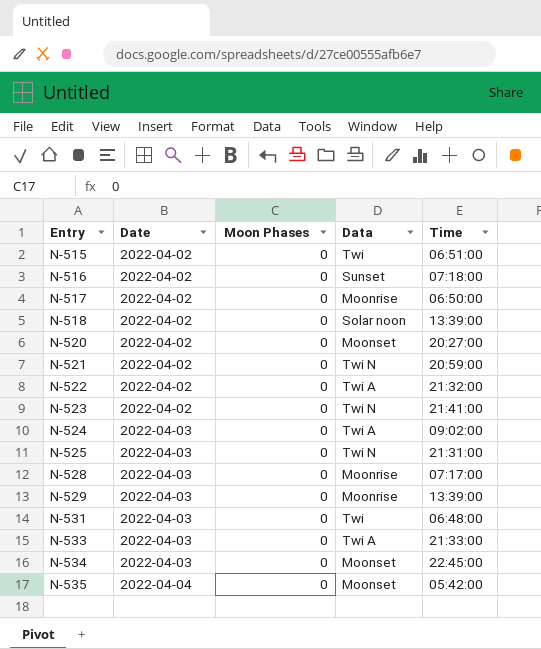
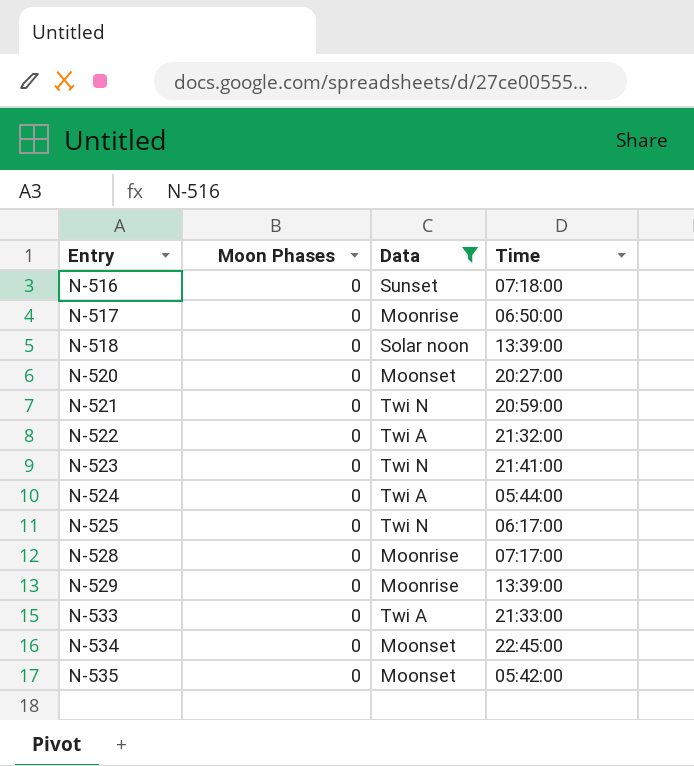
filter: none -> Data != Twi
column Date | position: 2 -> none
N-524 | Time: 09:02:00 -> 05:44:00
N-525 | Time: 21:31:00 -> 06:17:00

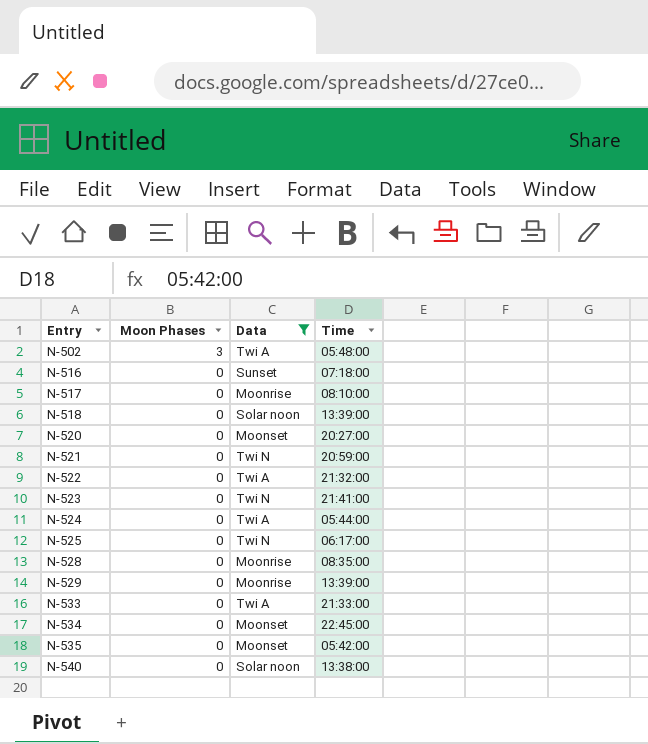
row N-502: none -> 3 | Twi A | 05:48:00
N-517 | Time: 06:50:00 -> 08:10:00
N-528 | Time: 07:17:00 -> 08:35:00
row N-540: none -> 0 | Solar noon | 13:38:00

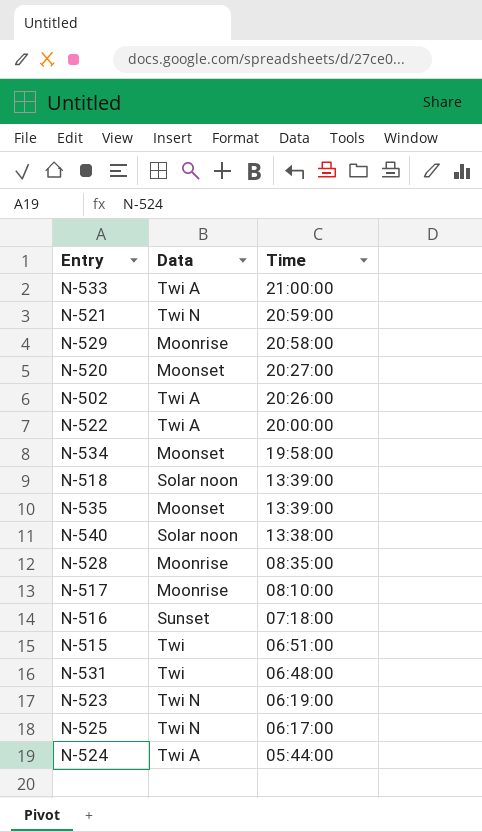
filter: Data != Twi -> none
row order: Entry ascending -> Time descending
column Moon Phases | position: 2 -> none
N-533 | Time: 21:33:00 -> 21:00:00
N-529 | Time: 13:39:00 -> 20:58:00
N-502 | Time: 05:48:00 -> 20:26:00
N-522 | Time: 21:32:00 -> 20:00:00
N-534 | Time: 22:45:00 -> 19:58:00
N-535 | Time: 05:42:00 -> 13:39:00
N-523 | Time: 21:41:00 -> 06:19:00

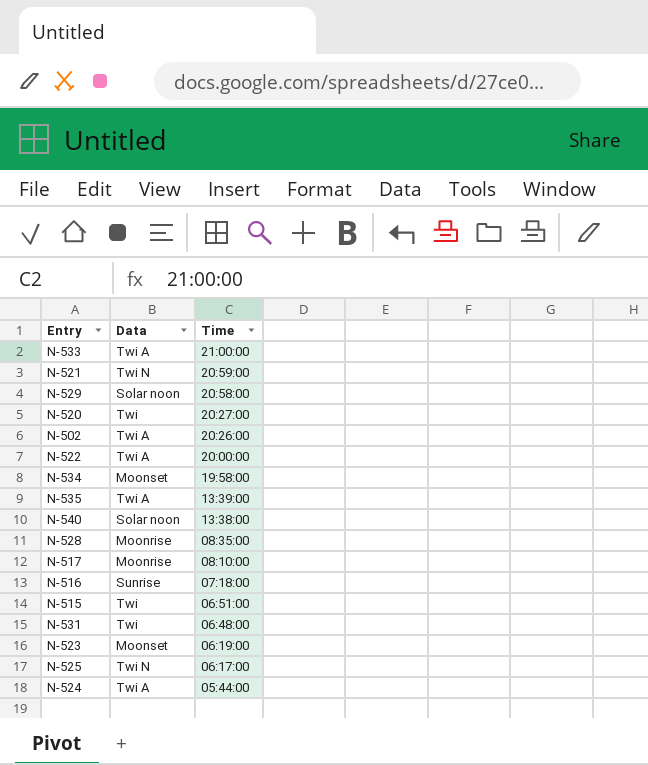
row N-518: Solar noon | 13:39:00 -> none
N-529 | Data: Moonrise -> Solar noon
N-520 | Data: Moonset -> Twi
N-535 | Data: Moonset -> Twi A
N-516 | Data: Sunset -> Sunrise
N-523 | Data: Twi N -> Moonset

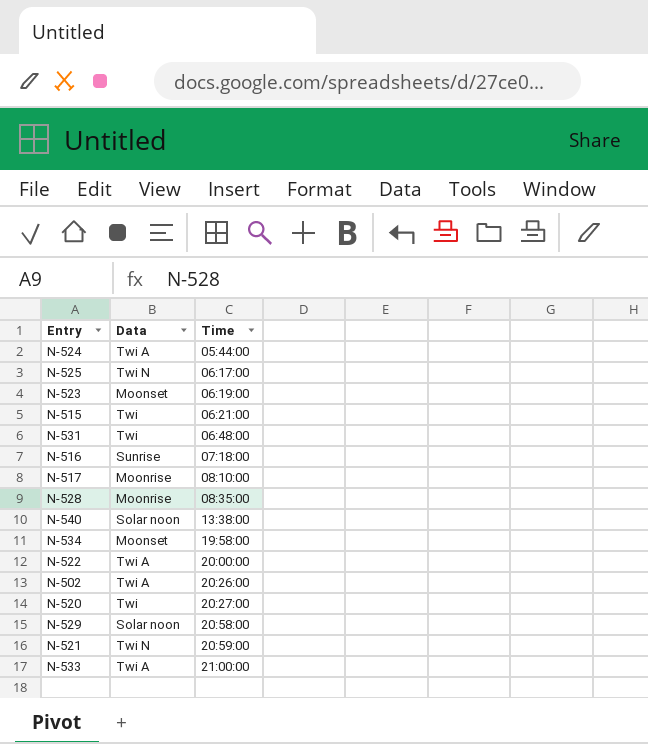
row order: Time descending -> Time ascending
row N-535: Twi A | 13:39:00 -> none
N-515 | Time: 06:51:00 -> 06:21:00

